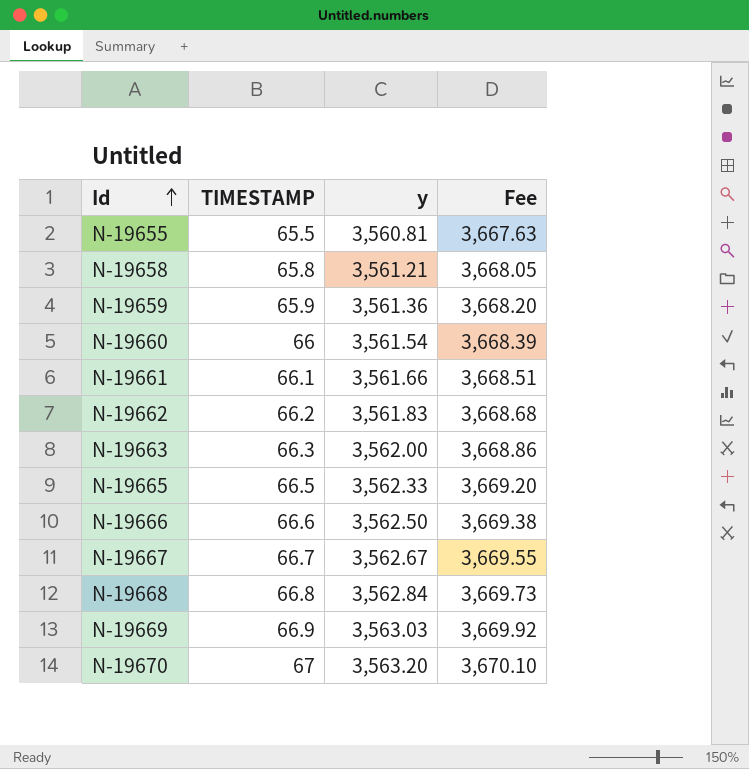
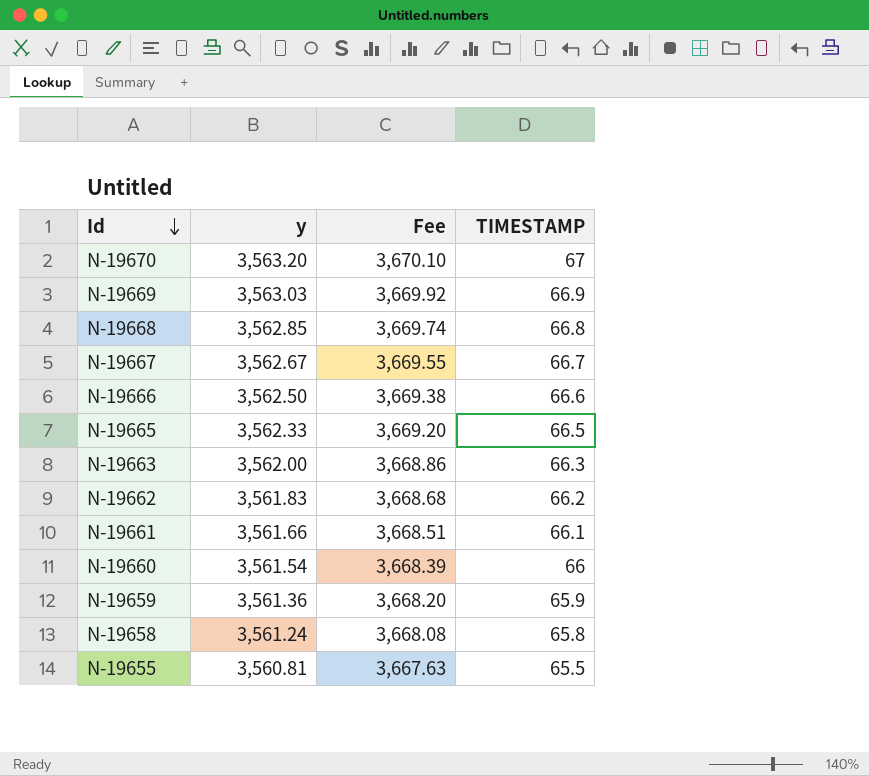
row order: Id ascending -> Id descending
column TIMESTAMP | position: 2 -> 4
N-19668 | y: 3,562.84 -> 3,562.85
N-19668 | Fee: 3,669.73 -> 3,669.74
N-19658 | y: 3,561.21 -> 3,561.24
N-19658 | Fee: 3,668.05 -> 3,668.08

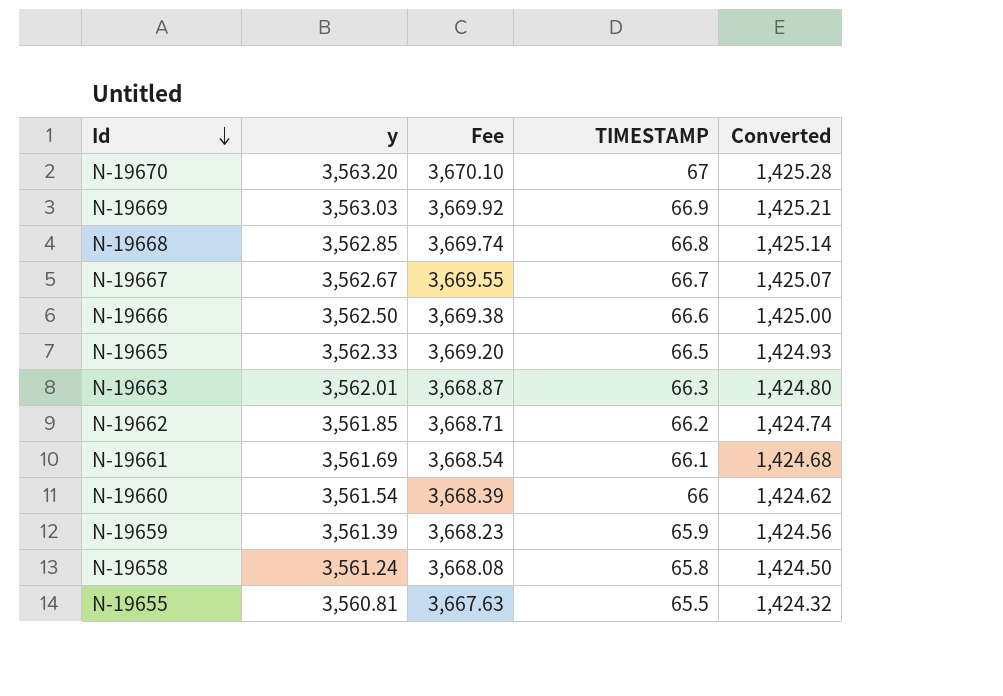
column Converted | formula: none -> [y] * 0.4
N-19663 | y: 3,562.00 -> 3,562.01
N-19663 | Fee: 3,668.86 -> 3,668.87
N-19662 | y: 3,561.83 -> 3,561.85
N-19662 | Fee: 3,668.68 -> 3,668.71
N-19661 | y: 3,561.66 -> 3,561.69
N-19661 | Fee: 3,668.51 -> 3,668.54
N-19659 | y: 3,561.36 -> 3,561.39
N-19659 | Fee: 3,668.20 -> 3,668.23

